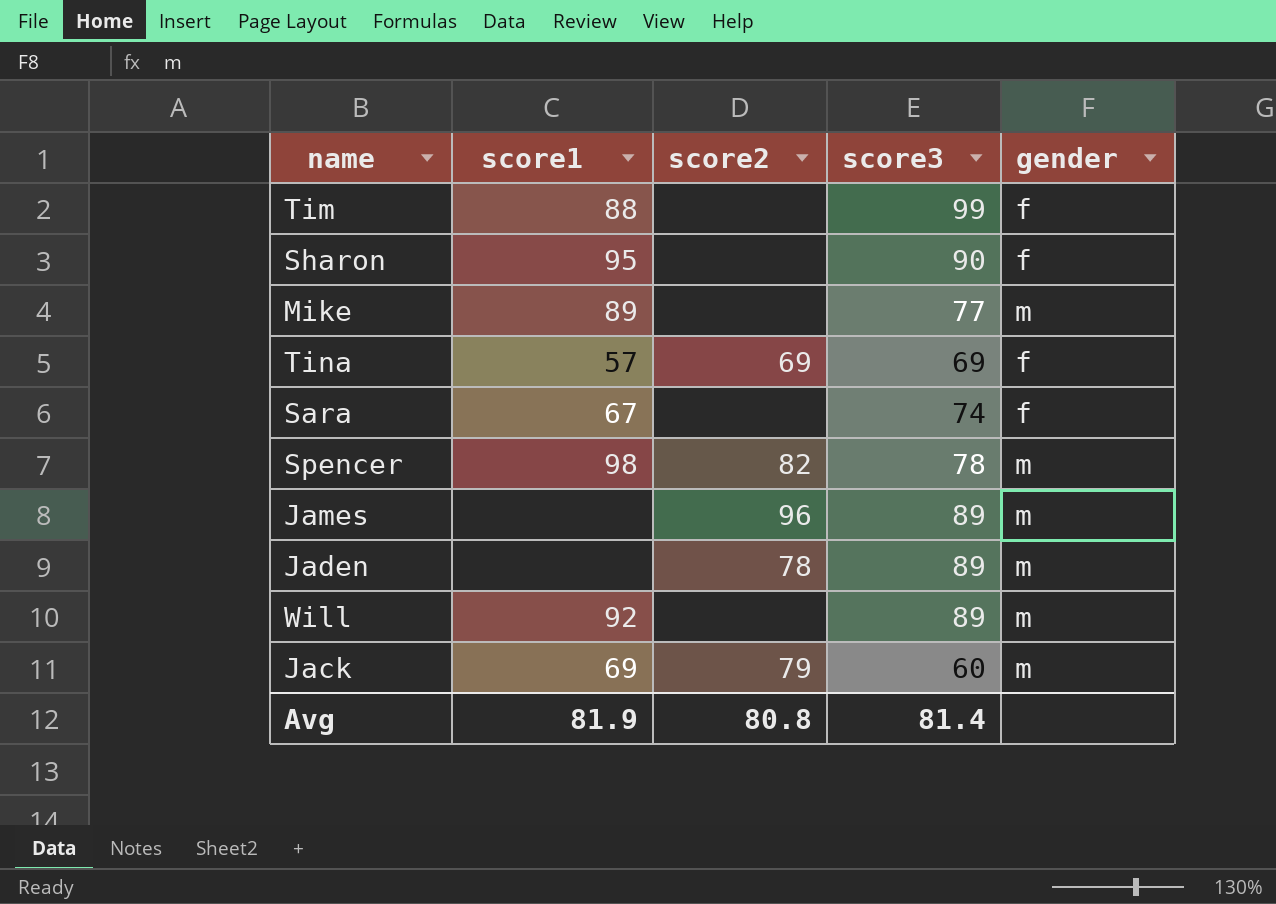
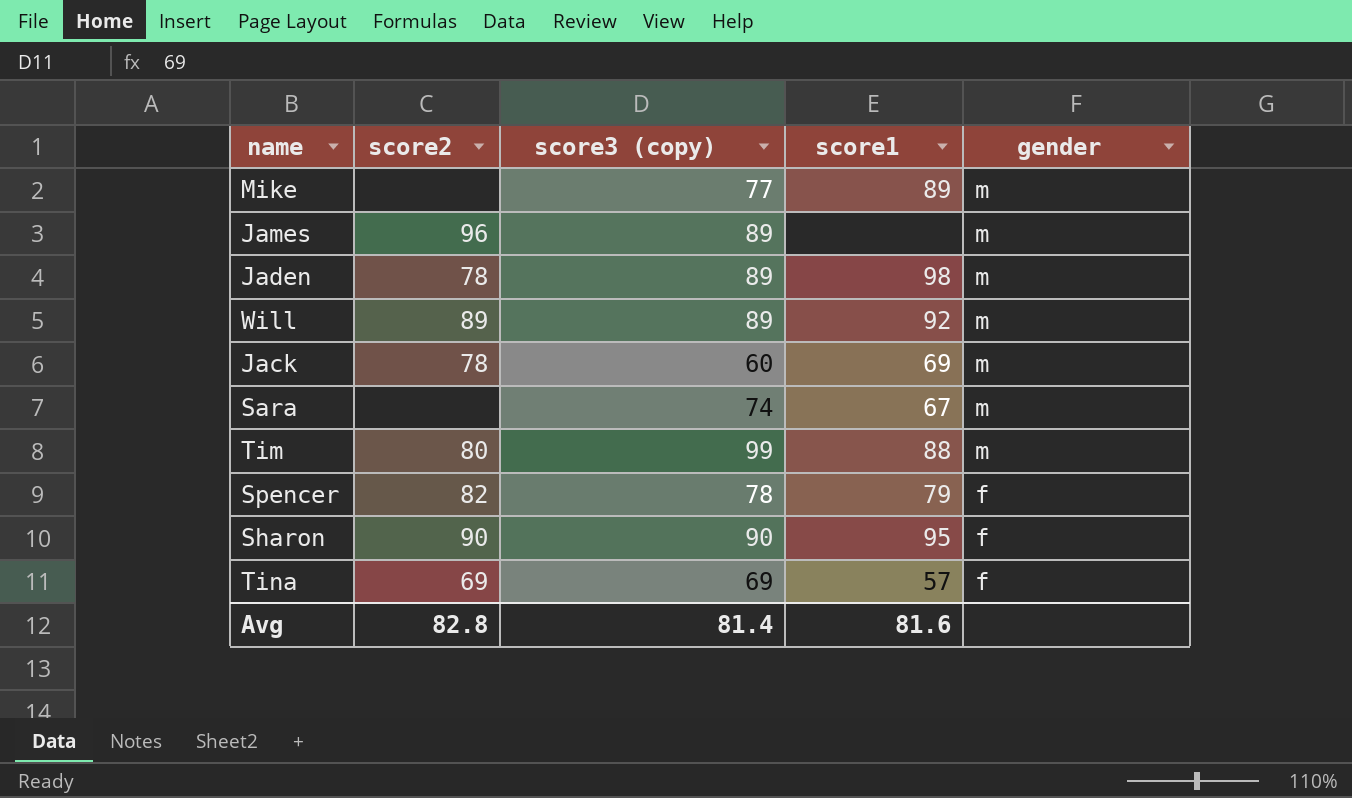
row order: none -> gender descending
column name: score3 -> score3 (copy)
column score1 | position: 2 -> 4
Jaden | score1: none -> 98
Will | score2: none -> 89
Jack | score2: 79 -> 78
Sara | gender: f -> m
Tim | score2: none -> 80
Tim | gender: f -> m
Spencer | score1: 98 -> 79
Spencer | gender: m -> f
Sharon | score2: none -> 90
Avg | score2: 80.8 -> 82.8
Avg | score1: 81.9 -> 81.6

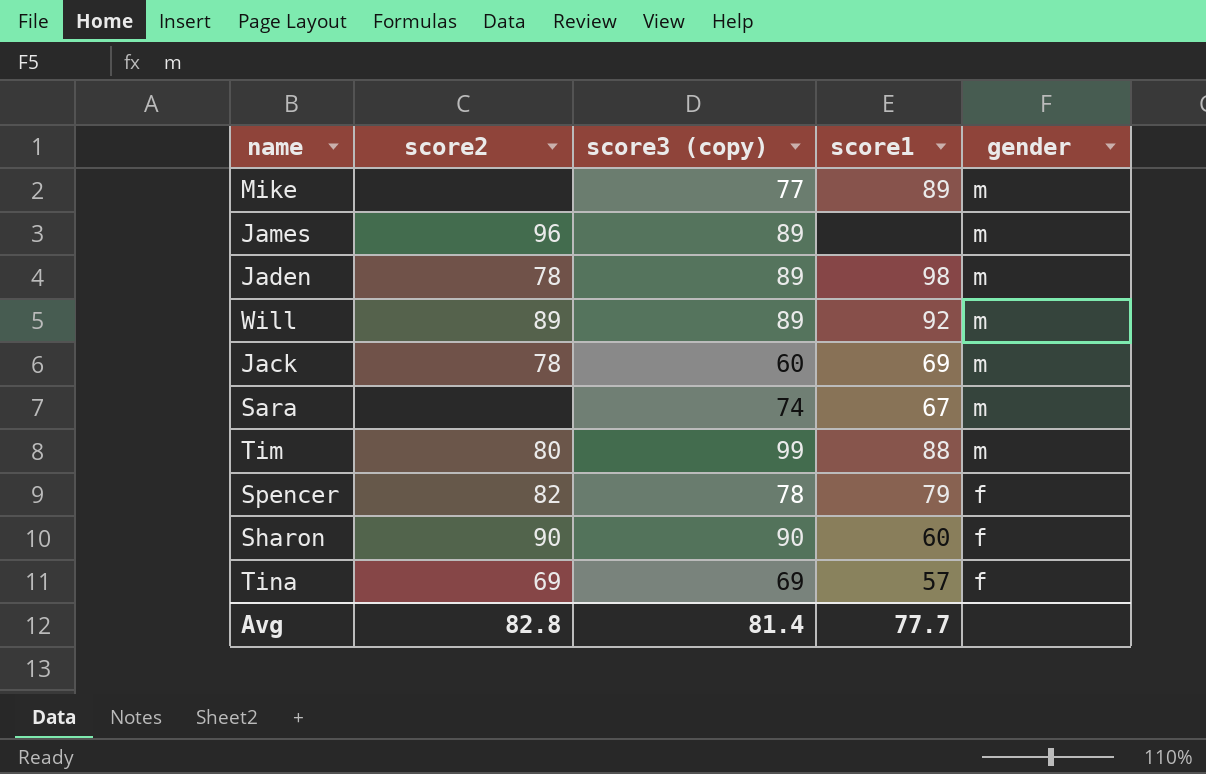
Sharon | score1: 95 -> 60
Avg | score1: 81.6 -> 77.7

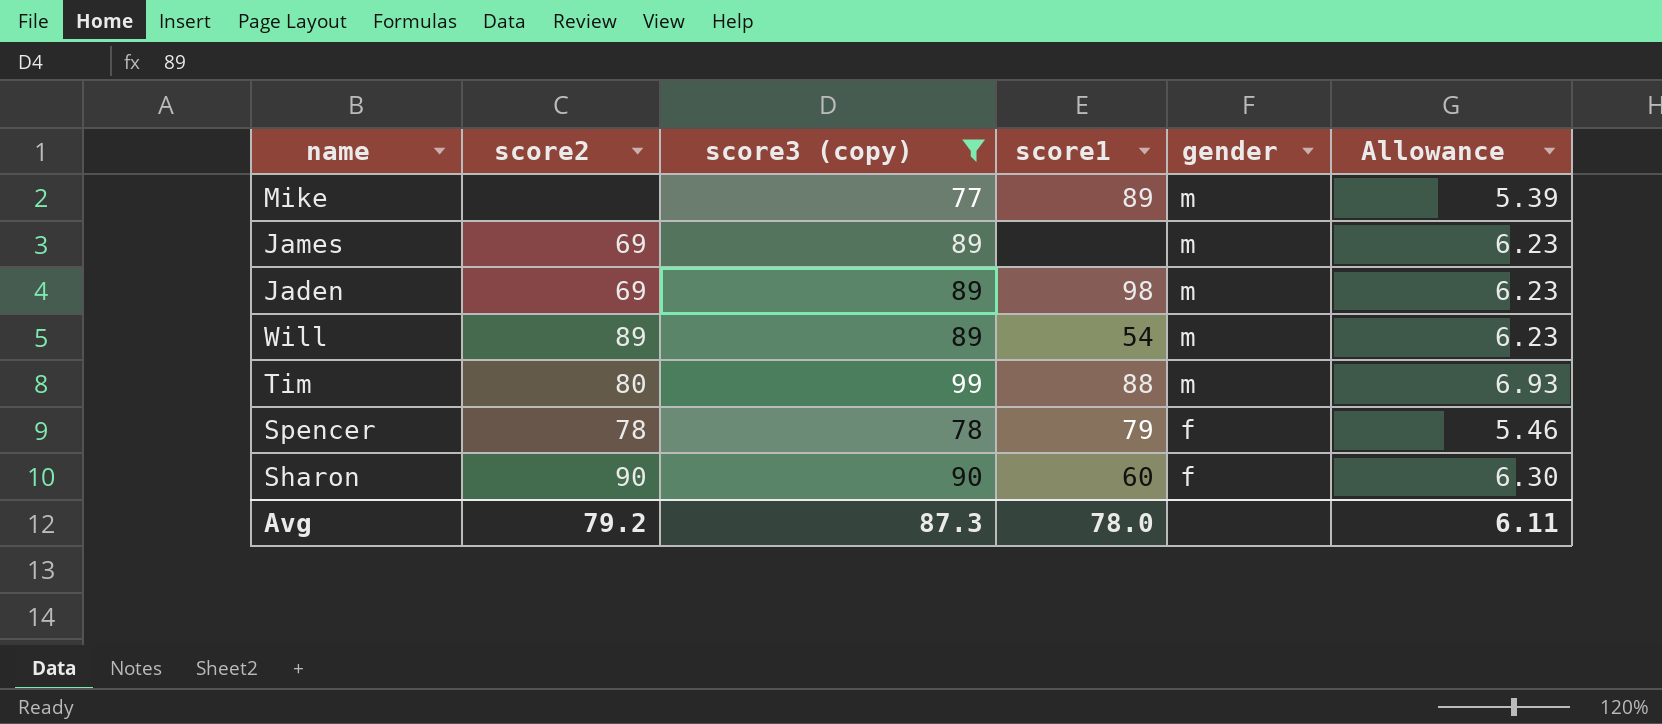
filter: none -> score3 (copy) >= 77
column Allowance | formula: none -> [score3 (copy)] * 0.07
James | score2: 96 -> 69
Jaden | score2: 78 -> 69
Will | score1: 92 -> 54
Spencer | score2: 82 -> 78
Avg | score2: 82.8 -> 79.2
Avg | score3 (copy): 81.4 -> 87.3
Avg | score1: 77.7 -> 78.0

